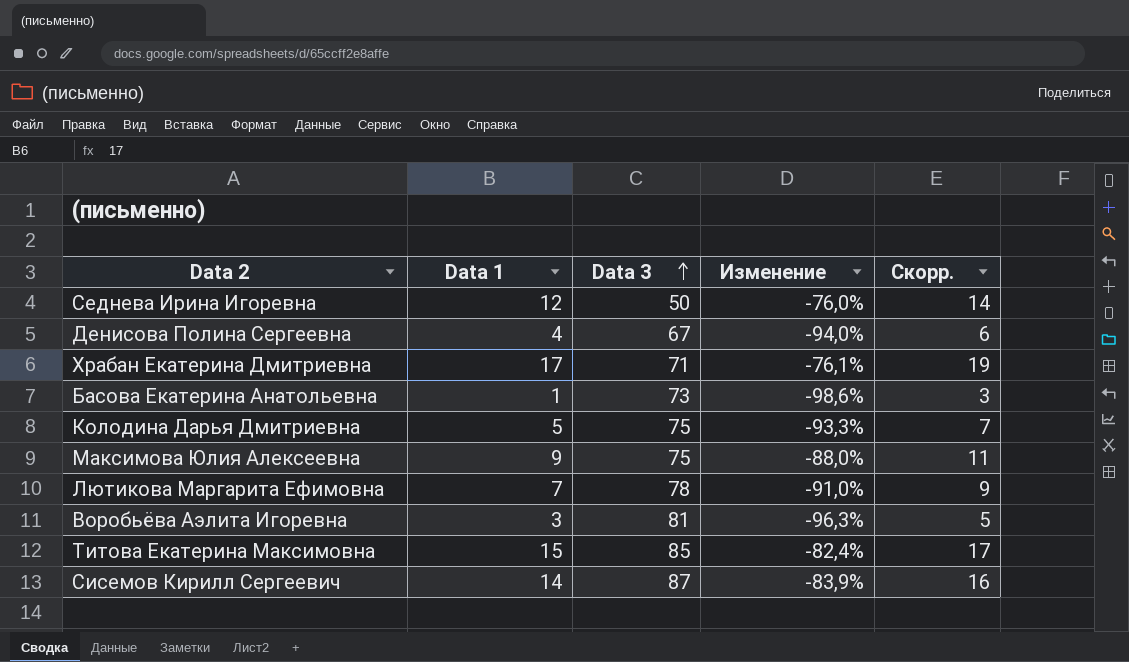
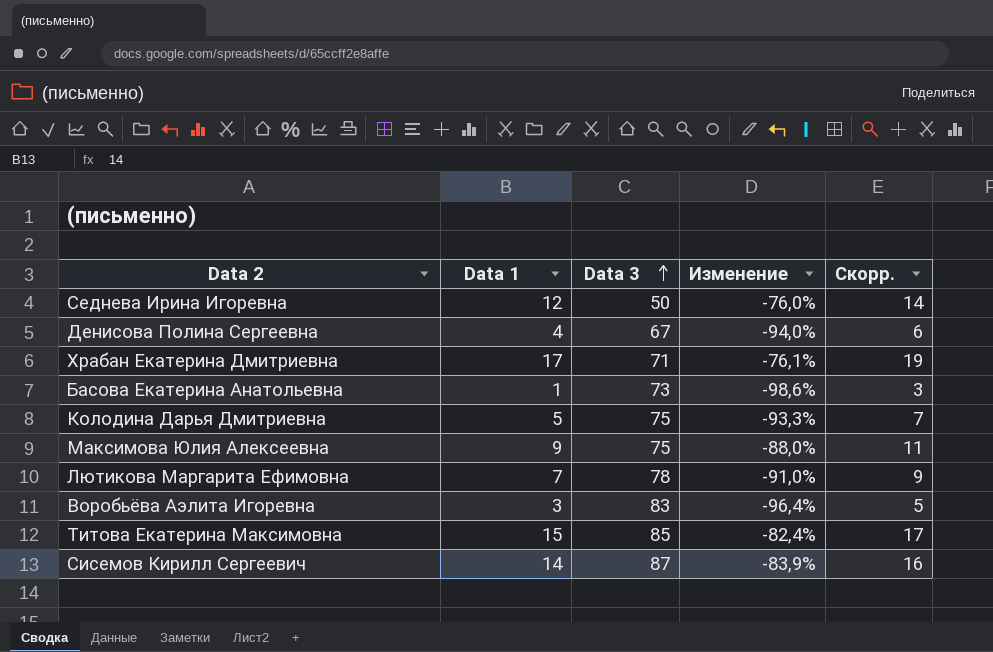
Воробьёва Аэлита Игоревна | Data 3: 81 -> 83
Воробьёва Аэлита Игоревна | Изменение: -96,3% -> -96,4%

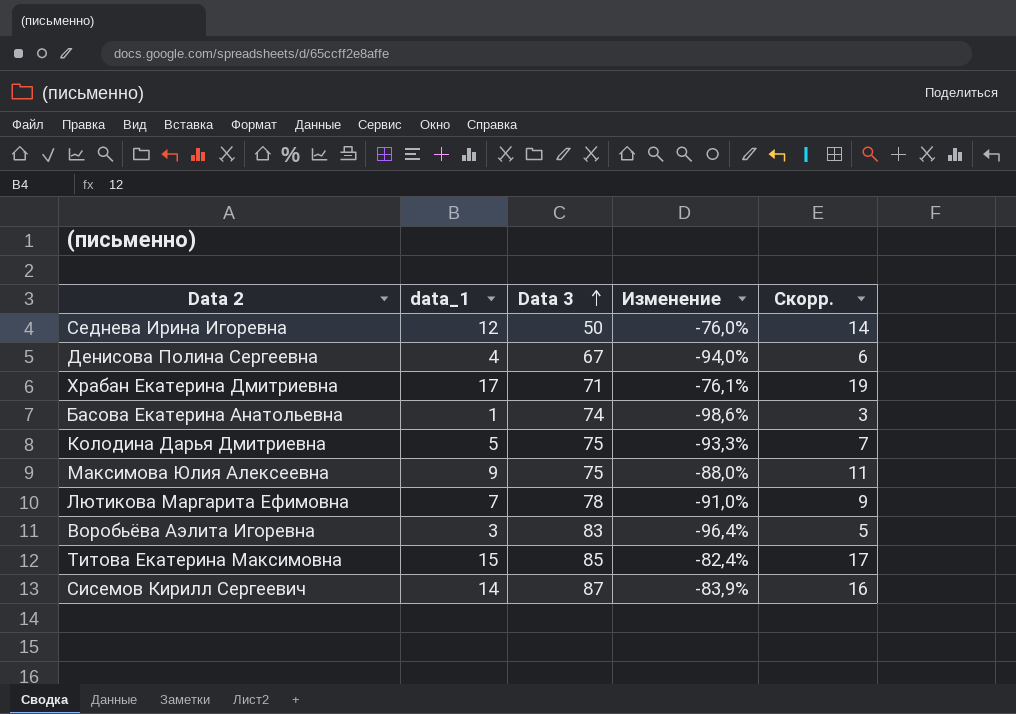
column name: Data 1 -> data_1
Басова Екатерина Анатольевна | Data 3: 73 -> 74

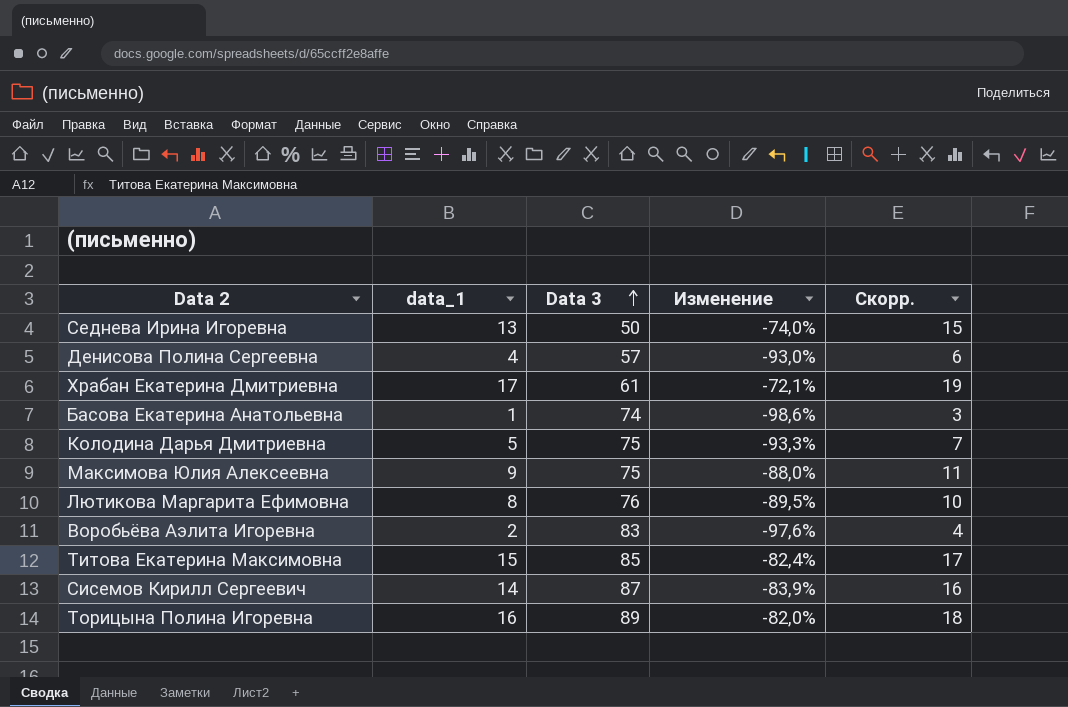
Седнева Ирина Игоревна | data_1: 12 -> 13
Седнева Ирина Игоревна | Изменение: -76,0% -> -74,0%
Седнева Ирина Игоревна | Скорр.: 14 -> 15
Денисова Полина Сергеевна | Data 3: 67 -> 57
Денисова Полина Сергеевна | Изменение: -94,0% -> -93,0%
Храбан Екатерина Дмитриевна | Data 3: 71 -> 61
Храбан Екатерина Дмитриевна | Изменение: -76,1% -> -72,1%
Лютикова Маргарита Ефимовна | data_1: 7 -> 8
Лютикова Маргарита Ефимовна | Data 3: 78 -> 76
Лютикова Маргарита Ефимовна | Изменение: -91,0% -> -89,5%
Лютикова Маргарита Ефимовна | Скорр.: 9 -> 10
Воробьёва Аэлита Игоревна | data_1: 3 -> 2
Воробьёва Аэлита Игоревна | Изменение: -96,4% -> -97,6%
Воробьёва Аэлита Игоревна | Скорр.: 5 -> 4
row Торицына Полина Игоревна: none -> 16 | 89 | -82,0% | 18

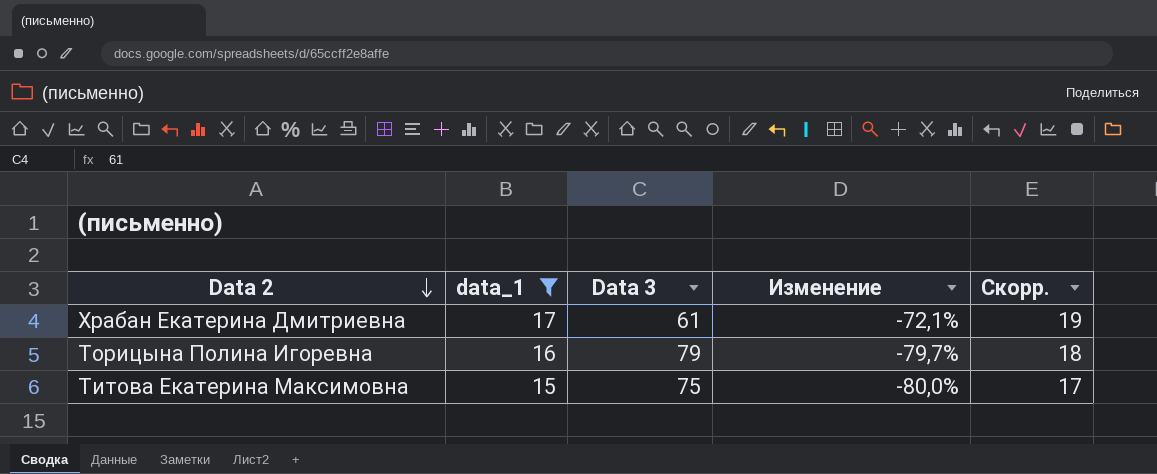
filter: none -> data_1 >= 15
row order: Data 3 ascending -> Data 2 descending
Торицына Полина Игоревна | Data 3: 89 -> 79
Торицына Полина Игоревна | Изменение: -82,0% -> -79,7%
Титова Екатерина Максимовна | Data 3: 85 -> 75
Титова Екатерина Максимовна | Изменение: -82,4% -> -80,0%

